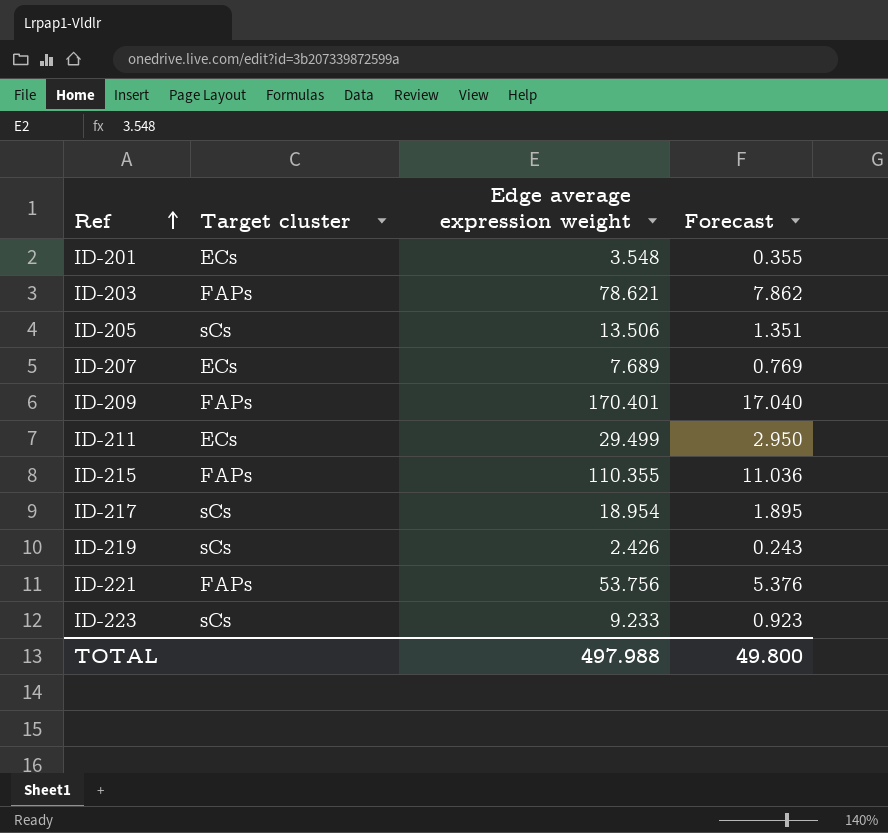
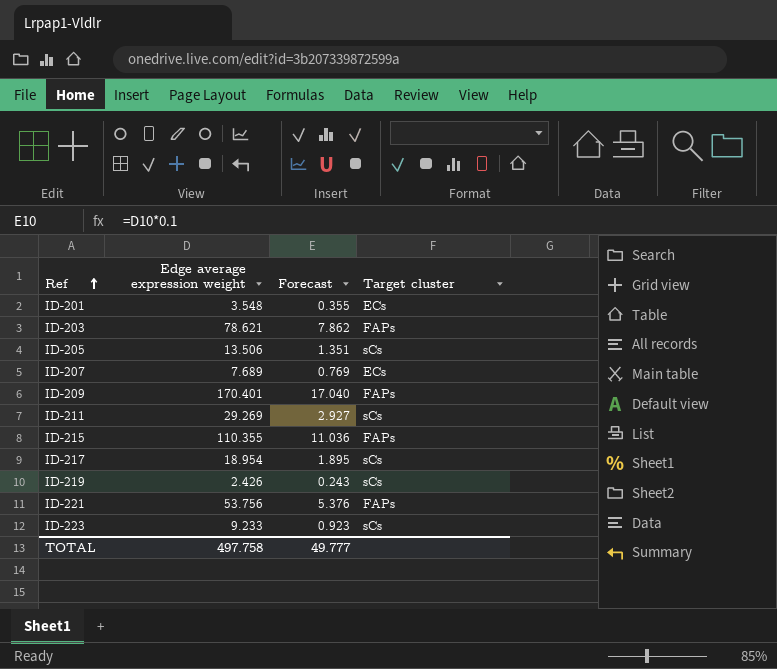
column Target cluster | position: 2 -> 4
ID-211 | Edge average expression weight: 29.499 -> 29.269
ID-211 | Forecast: 2.950 -> 2.927
ID-211 | Target cluster: ECs -> sCs
TOTAL | Edge average expression weight: 497.988 -> 497.758
TOTAL | Forecast: 49.800 -> 49.777

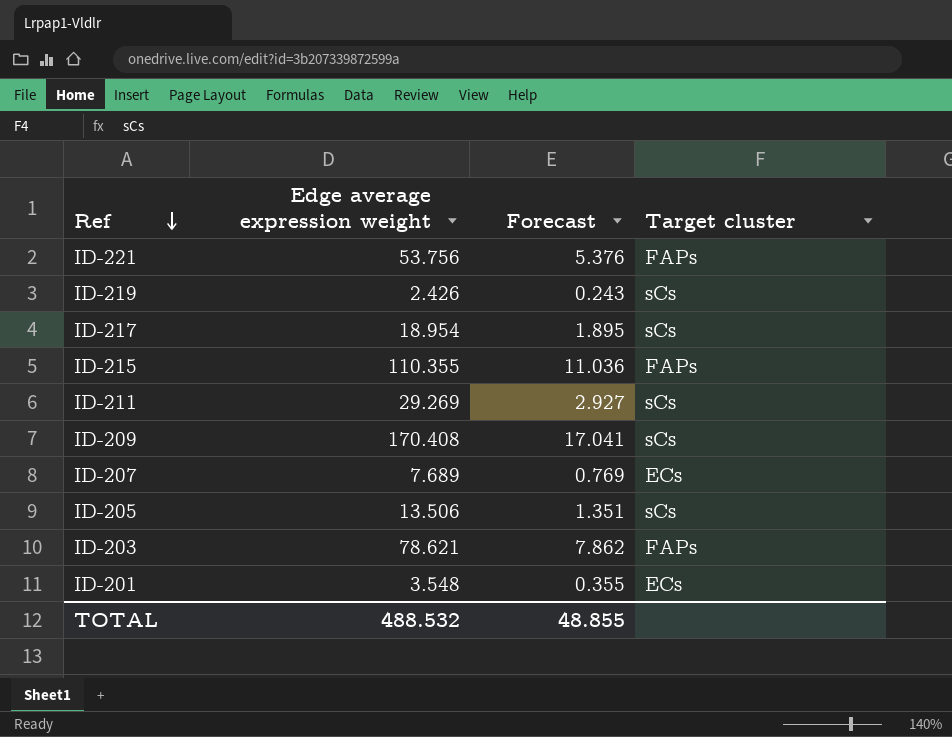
row order: Ref ascending -> Ref descending
row ID-223: 9.233 | 0.923 | sCs -> none
ID-209 | Edge average expression weight: 170.401 -> 170.408
ID-209 | Forecast: 17.040 -> 17.041
ID-209 | Target cluster: FAPs -> sCs
TOTAL | Edge average expression weight: 497.758 -> 488.532
TOTAL | Forecast: 49.777 -> 48.855

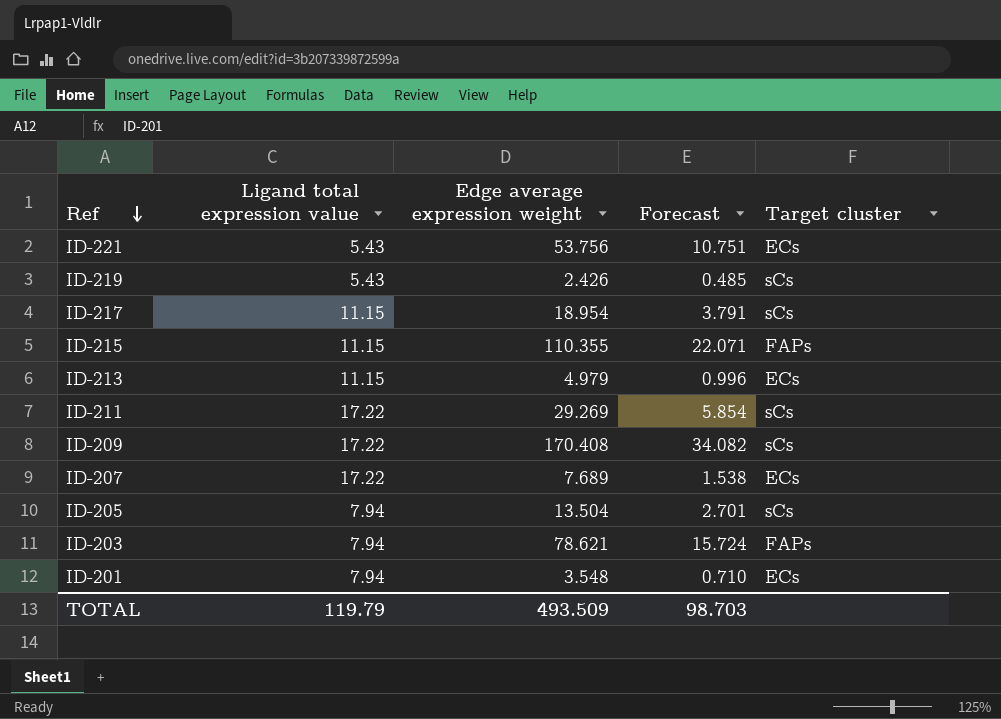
column Ligand total expression value | position: none -> 2
column Forecast | formula: [Edge average expression weight] * 0.1 -> [Edge average expression weight] * 0.2
ID-221 | Target cluster: FAPs -> ECs
row ID-213: none -> 11.15 | 4.979 | 0.996 | ECs
ID-205 | Edge average expression weight: 13.506 -> 13.504
TOTAL | Edge average expression weight: 488.532 -> 493.509
TOTAL | Forecast: 48.855 -> 98.703

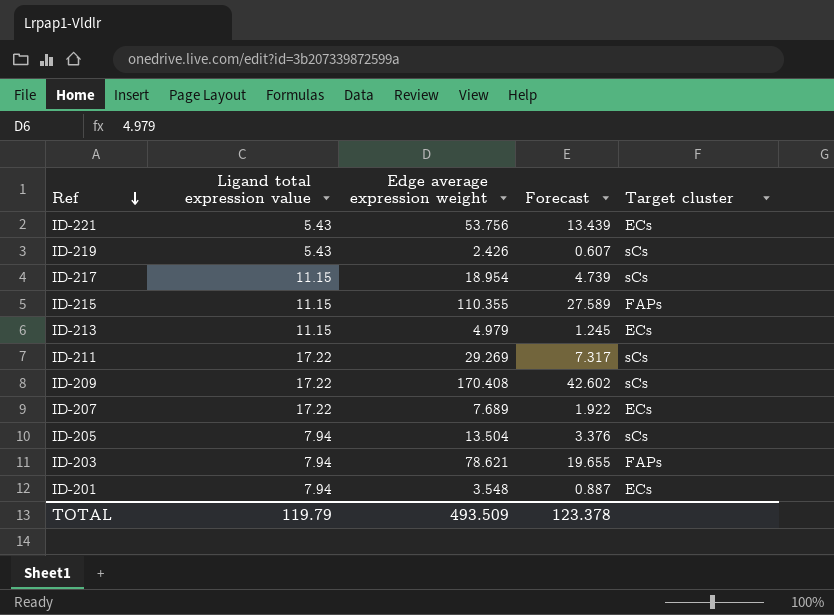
column Forecast | formula: [Edge average expression weight] * 0.2 -> [Edge average expression weight] * 0.25
TOTAL | Forecast: 98.703 -> 123.378

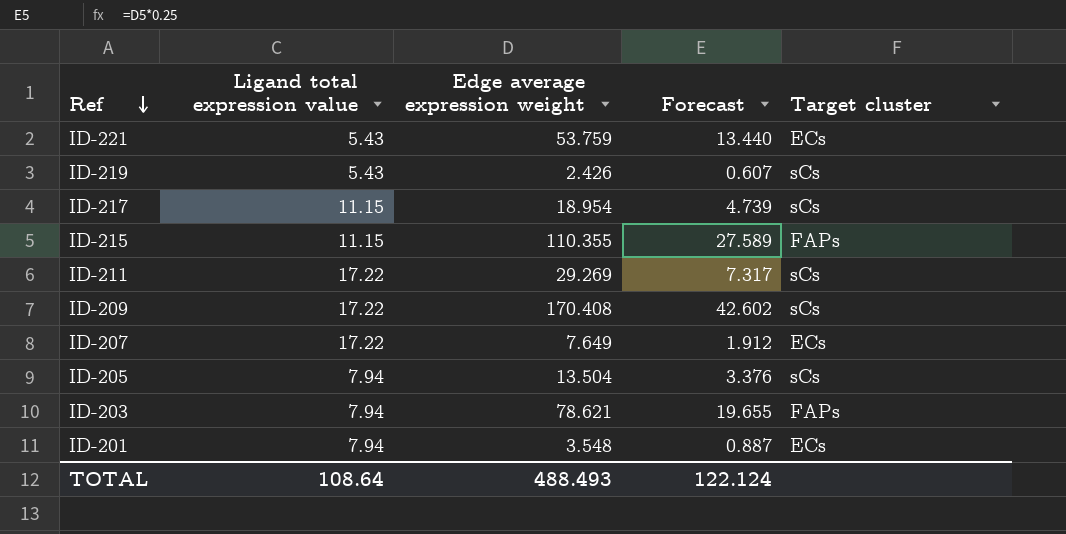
row ID-213: 11.15 | 4.979 | 1.245 | ECs -> none
ID-221 | Edge average expression weight: 53.756 -> 53.759
ID-221 | Forecast: 13.439 -> 13.440
ID-207 | Edge average expression weight: 7.689 -> 7.649
ID-207 | Forecast: 1.922 -> 1.912
TOTAL | Ligand total expression value: 119.79 -> 108.64
TOTAL | Edge average expression weight: 493.509 -> 488.493
TOTAL | Forecast: 123.378 -> 122.124

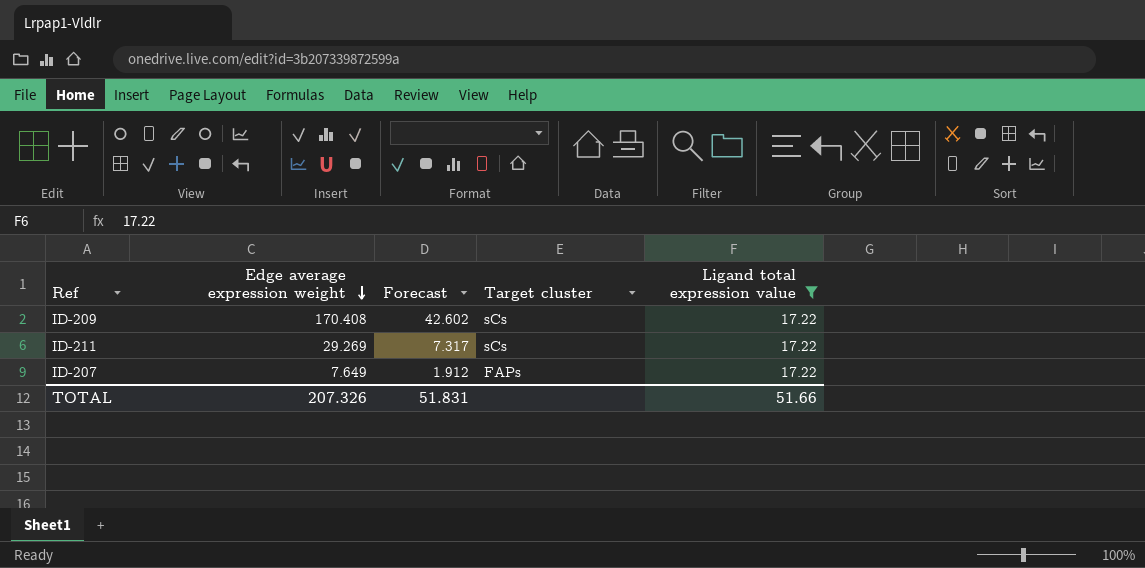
filter: none -> Ligand total expression value = 17.22
row order: Ref descending -> Edge average expression weight descending
column Ligand total expression value | position: 2 -> 5
ID-207 | Target cluster: ECs -> FAPs
TOTAL | Edge average expression weight: 488.493 -> 207.326
TOTAL | Forecast: 122.124 -> 51.831
TOTAL | Ligand total expression value: 108.64 -> 51.66

